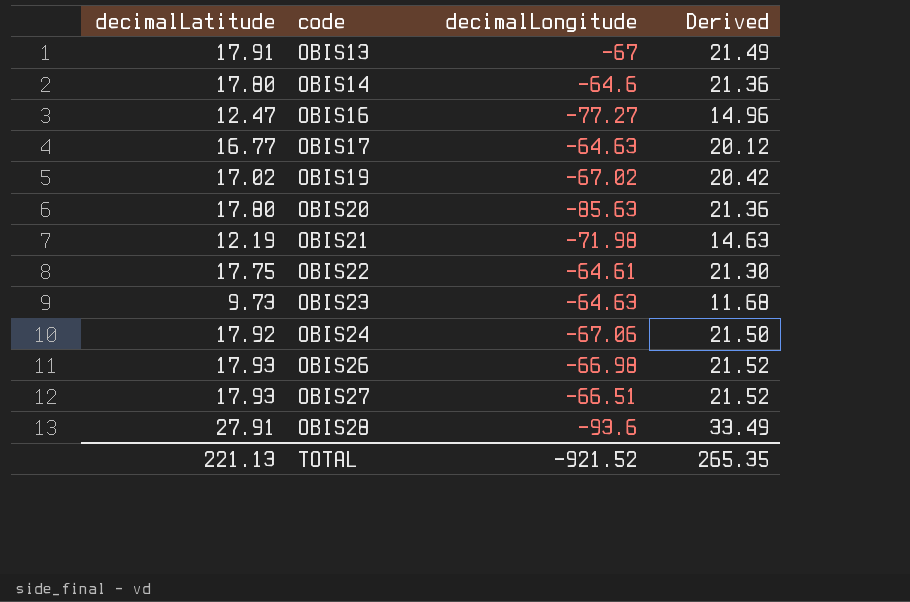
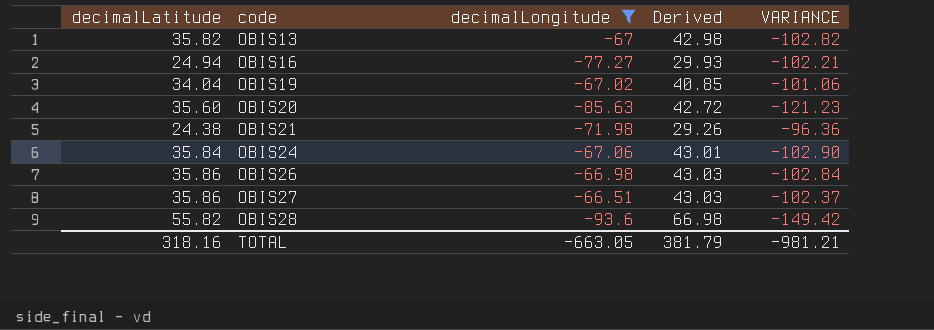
filter: none -> decimalLongitude <= -66.51
column VARIANCE | formula: none -> [decimalLongitude] - [decimalLatitude]
OBIS13 | decimalLatitude: 17.91 -> 35.82
OBIS13 | Derived: 21.49 -> 42.98
OBIS16 | decimalLatitude: 12.47 -> 24.94
OBIS16 | Derived: 14.96 -> 29.93
OBIS19 | decimalLatitude: 17.02 -> 34.04
OBIS19 | Derived: 20.42 -> 40.85
OBIS20 | decimalLatitude: 17.80 -> 35.60
OBIS20 | Derived: 21.36 -> 42.72
OBIS21 | decimalLatitude: 12.19 -> 24.38
OBIS21 | Derived: 14.63 -> 29.26
OBIS24 | decimalLatitude: 17.92 -> 35.84
OBIS24 | Derived: 21.50 -> 43.01
OBIS26 | decimalLatitude: 17.93 -> 35.86
OBIS26 | Derived: 21.52 -> 43.03
OBIS27 | decimalLatitude: 17.93 -> 35.86
OBIS27 | Derived: 21.52 -> 43.03
OBIS28 | decimalLatitude: 27.91 -> 55.82
OBIS28 | Derived: 33.49 -> 66.98
TOTAL | decimalLatitude: 221.13 -> 318.16
TOTAL | decimalLongitude: -921.52 -> -663.05
TOTAL | Derived: 265.35 -> 381.79

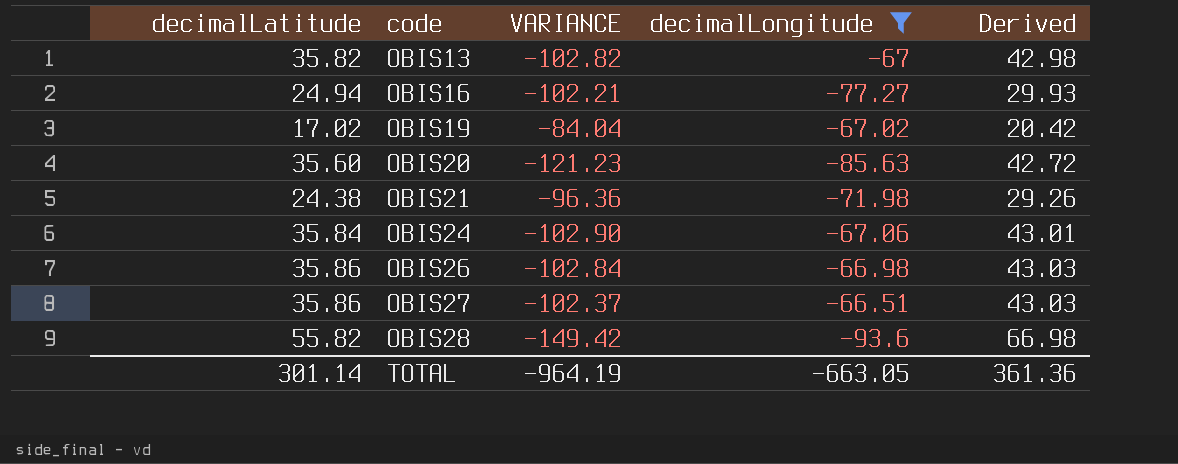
column VARIANCE | position: 5 -> 3
OBIS19 | decimalLatitude: 34.04 -> 17.02
OBIS19 | VARIANCE: -101.06 -> -84.04
OBIS19 | Derived: 40.85 -> 20.42
TOTAL | decimalLatitude: 318.16 -> 301.14
TOTAL | VARIANCE: -981.21 -> -964.19
TOTAL | Derived: 381.79 -> 361.36

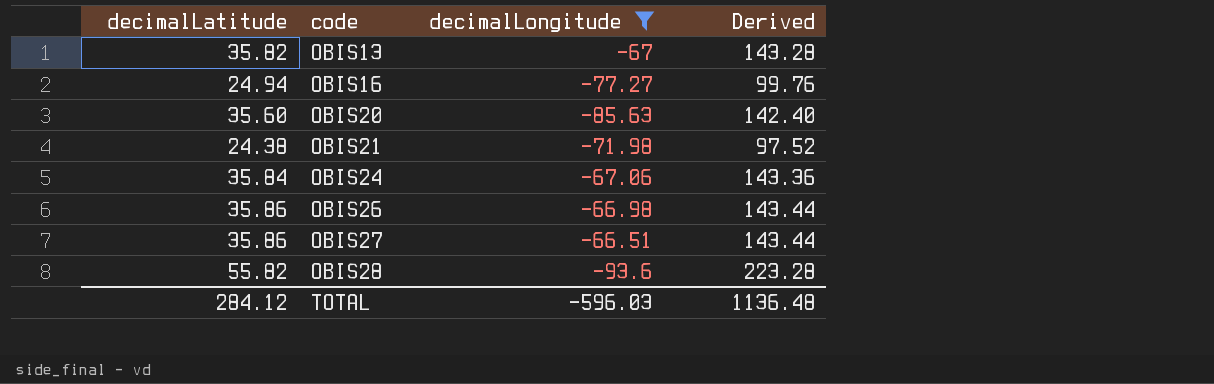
column VARIANCE | formula: [decimalLongitude] - [decimalLatitude] -> none
column Derived | formula: [decimalLatitude] * 1.2 -> [decimalLatitude] * 4
row OBIS19: 17.02 | -84.04 | -67.02 | 20.42 -> none
TOTAL | decimalLatitude: 301.14 -> 284.12
TOTAL | decimalLongitude: -663.05 -> -596.03
TOTAL | Derived: 361.36 -> 1136.48

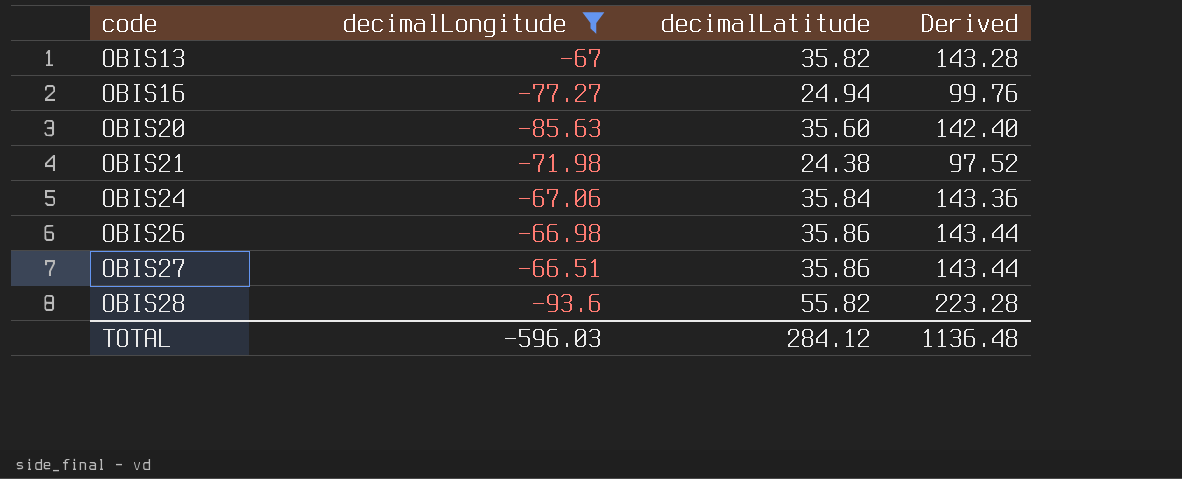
column decimalLatitude | position: 1 -> 3

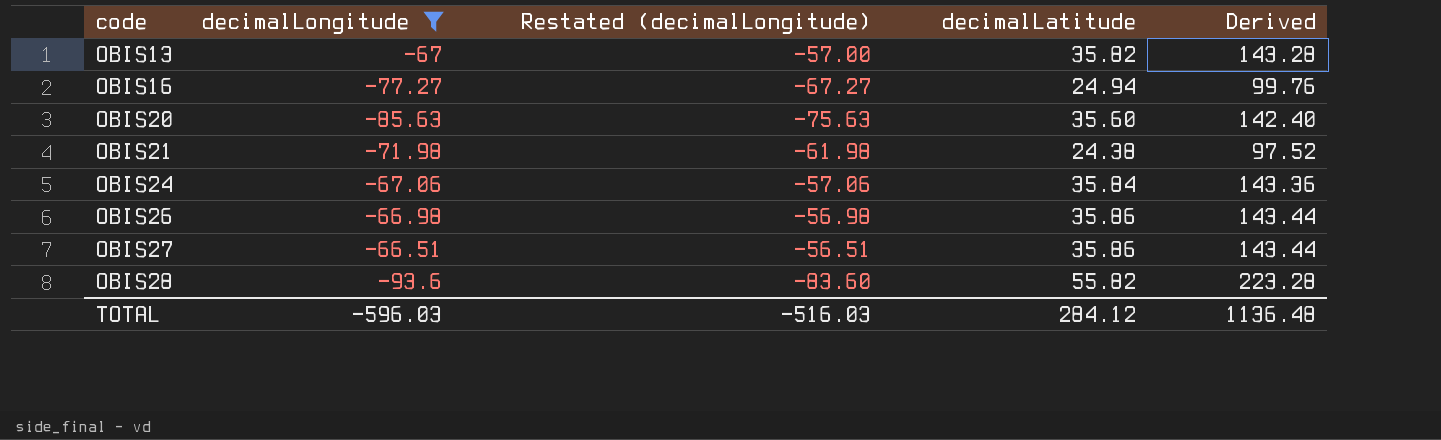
column Restated (decimalLongitude) | formula: none -> [decimalLongitude] + 10

